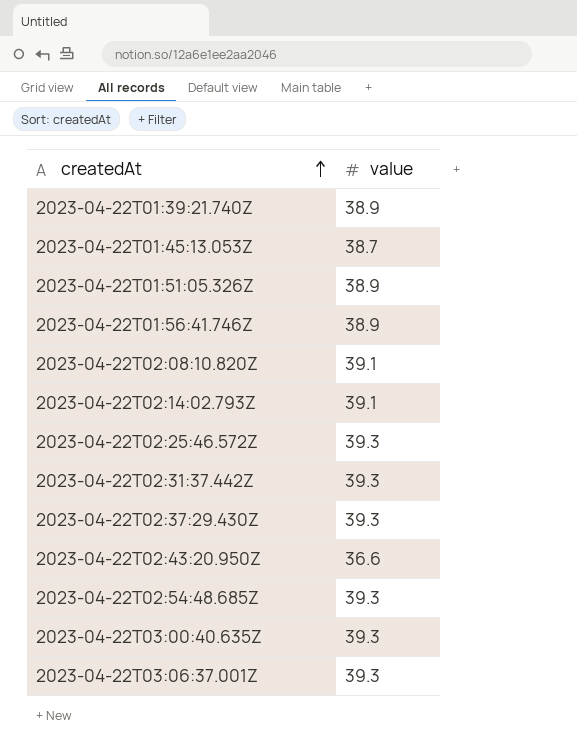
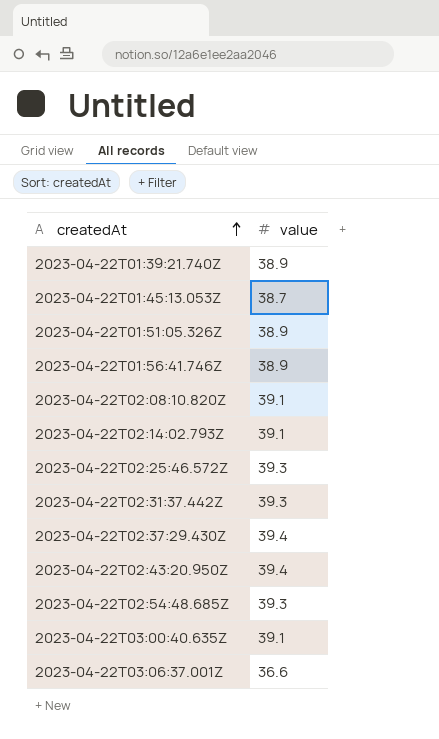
2023-04-22T02:37:29.430Z | value: 39.3 -> 39.4
2023-04-22T02:43:20.950Z | value: 36.6 -> 39.4
2023-04-22T03:00:40.635Z | value: 39.3 -> 39.1
2023-04-22T03:06:37.001Z | value: 39.3 -> 36.6

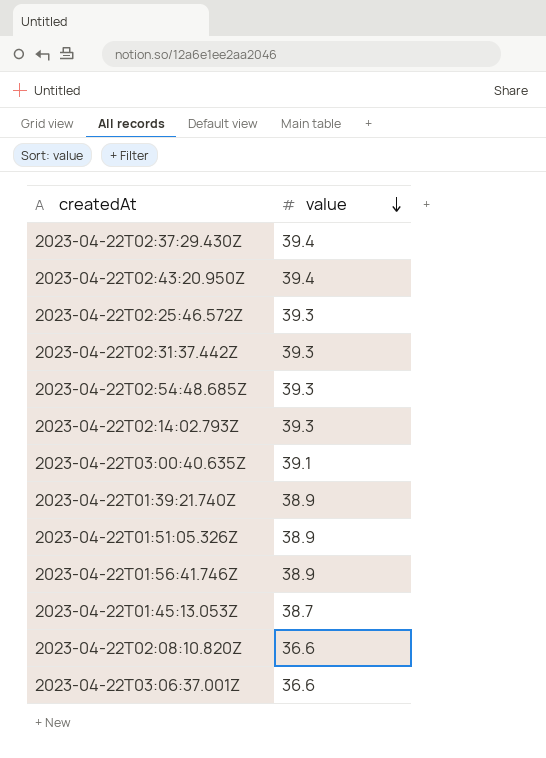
row order: createdAt ascending -> value descending
2023-04-22T02:14:02.793Z | value: 39.1 -> 39.3
2023-04-22T02:08:10.820Z | value: 39.1 -> 36.6

